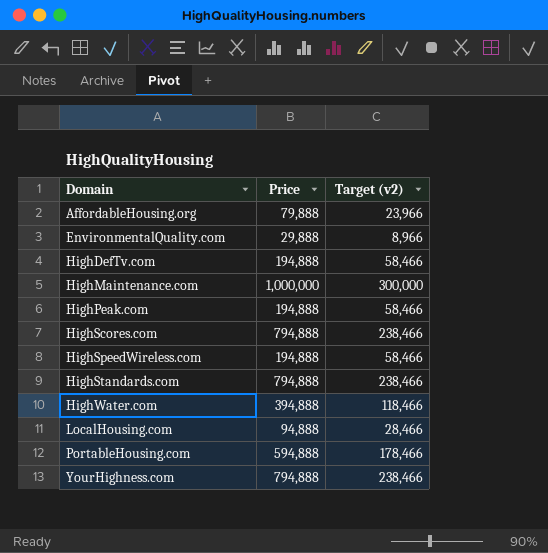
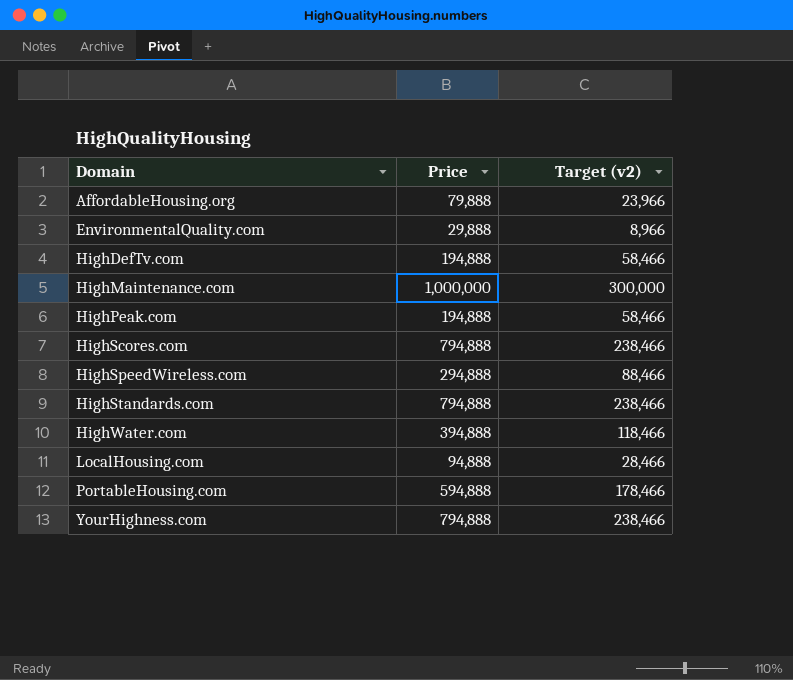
HighSpeedWireless.com | Price: 194,888 -> 294,888
HighSpeedWireless.com | Target (v2): 58,466 -> 88,466

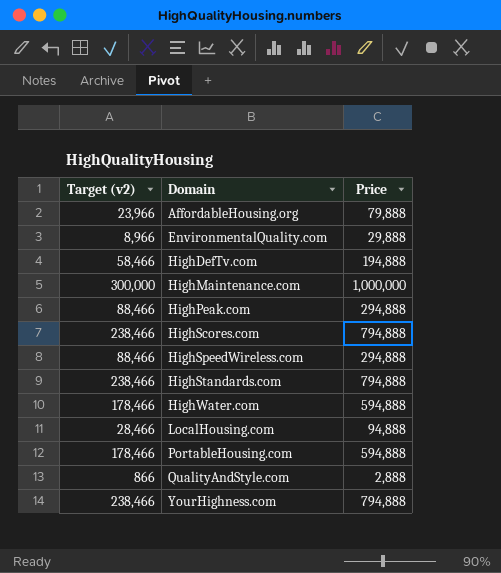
column Target (v2) | position: 3 -> 1
HighPeak.com | Target (v2): 58,466 -> 88,466
HighPeak.com | Price: 194,888 -> 294,888
HighWater.com | Target (v2): 118,466 -> 178,466
HighWater.com | Price: 394,888 -> 594,888
row QualityAndStyle.com: none -> 866 | 2,888

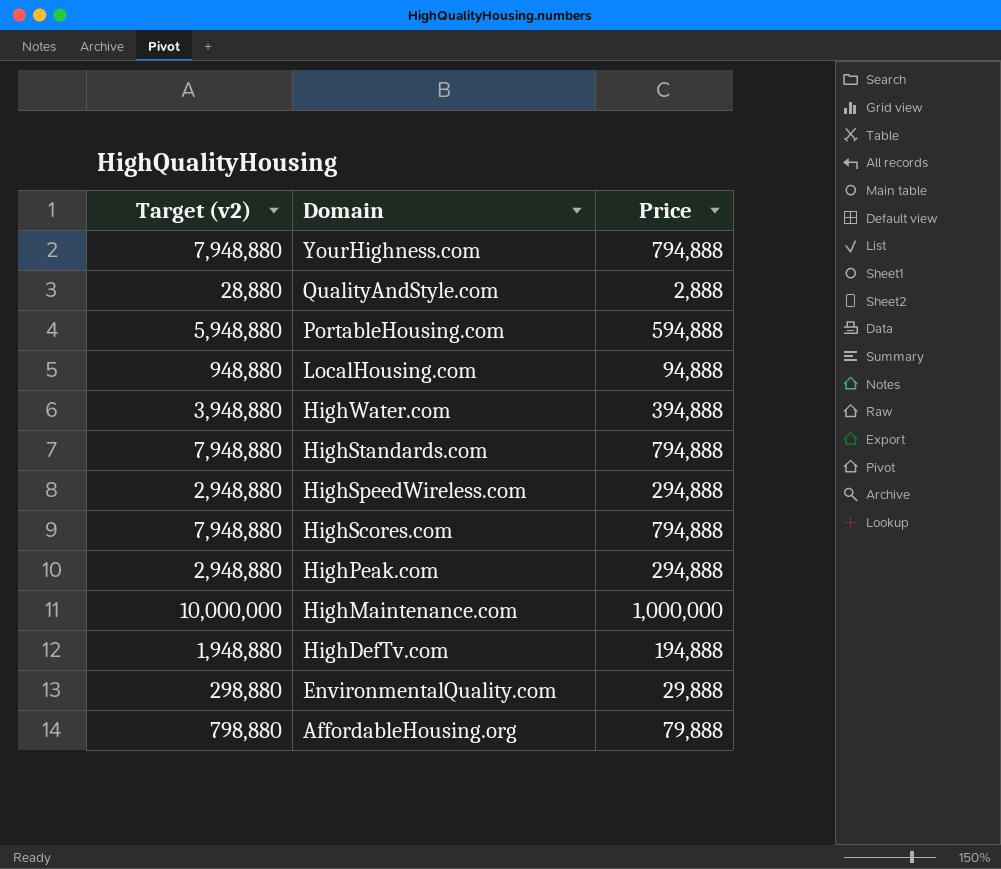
row order: Domain ascending -> Domain descending
column Target (v2) | formula: [Price] * 0.3 -> [Price] * 10
HighWater.com | Price: 594,888 -> 394,888

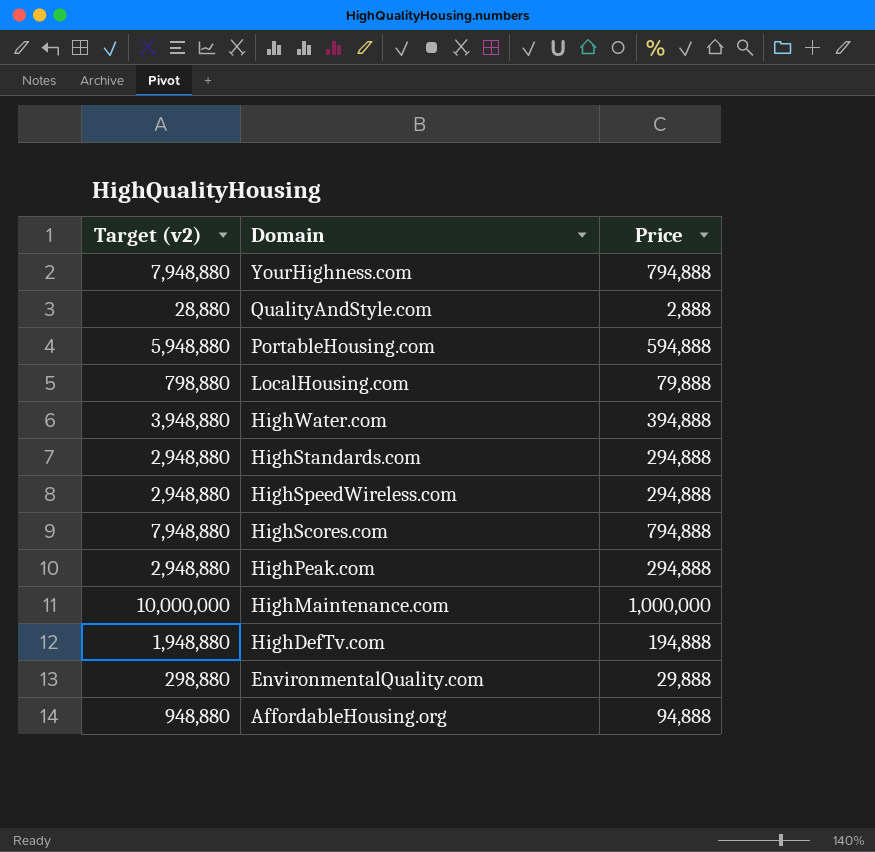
LocalHousing.com | Target (v2): 948,880 -> 798,880
LocalHousing.com | Price: 94,888 -> 79,888
HighStandards.com | Target (v2): 7,948,880 -> 2,948,880
HighStandards.com | Price: 794,888 -> 294,888
AffordableHousing.org | Target (v2): 798,880 -> 948,880
AffordableHousing.org | Price: 79,888 -> 94,888

